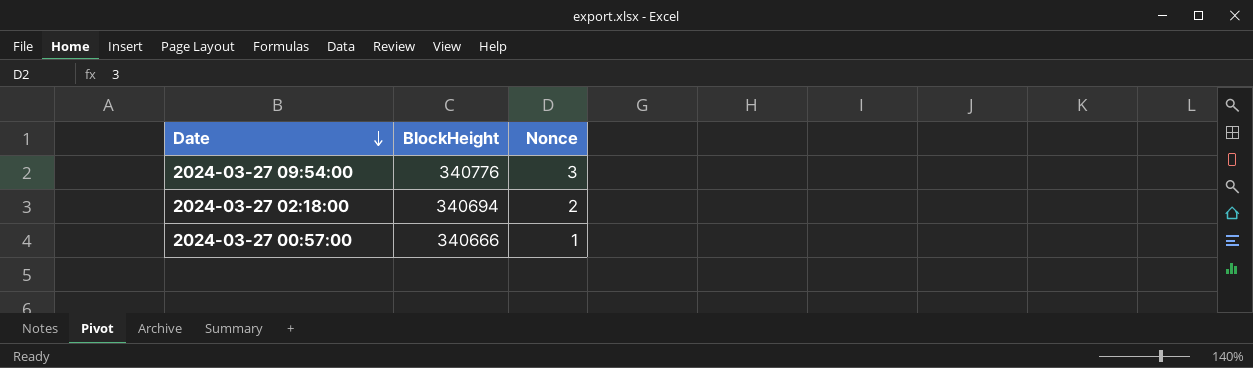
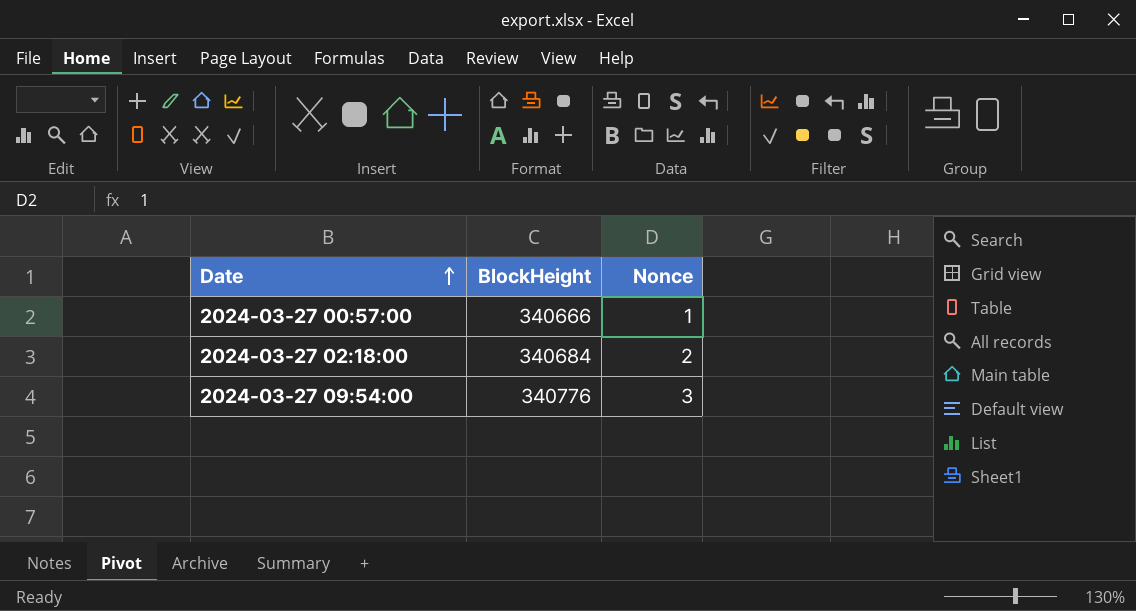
row order: Date descending -> Date ascending
2024-03-27 02:18:00 | BlockHeight: 340694 -> 340684

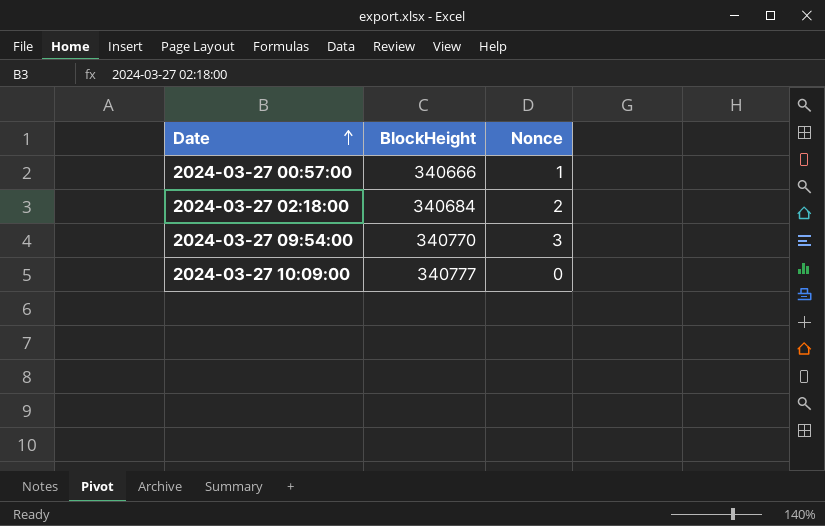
2024-03-27 09:54:00 | BlockHeight: 340776 -> 340770
row 2024-03-27 10:09:00: none -> 340777 | 0

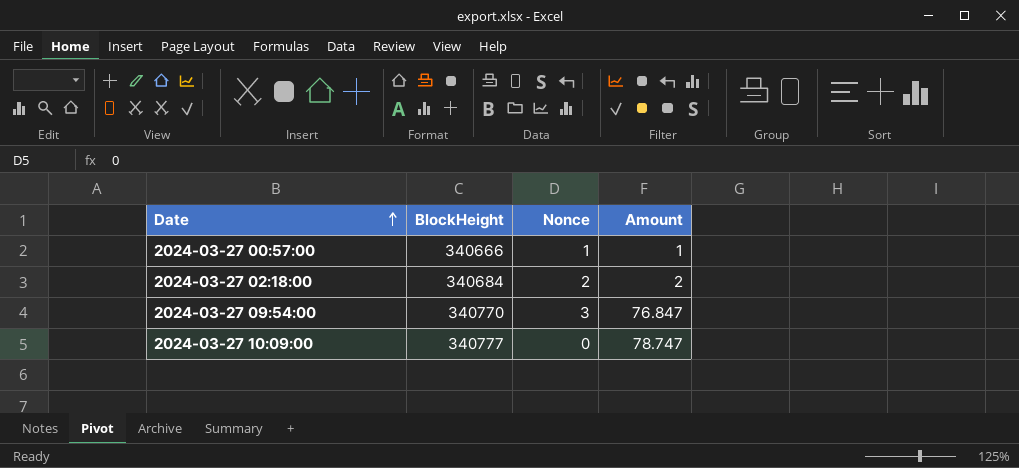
column Amount | position: none -> 4

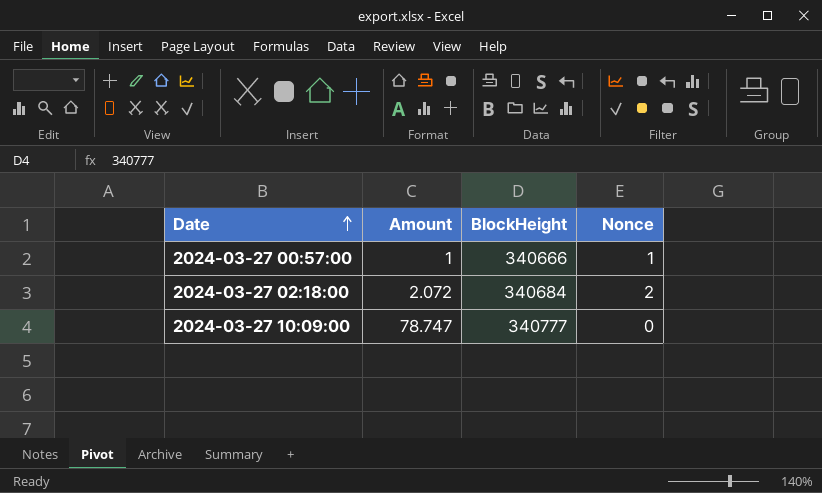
column Amount | position: 4 -> 2
row 2024-03-27 09:54:00: 340770 | 3 | 76.847 -> none
2024-03-27 02:18:00 | Amount: 2 -> 2.072

